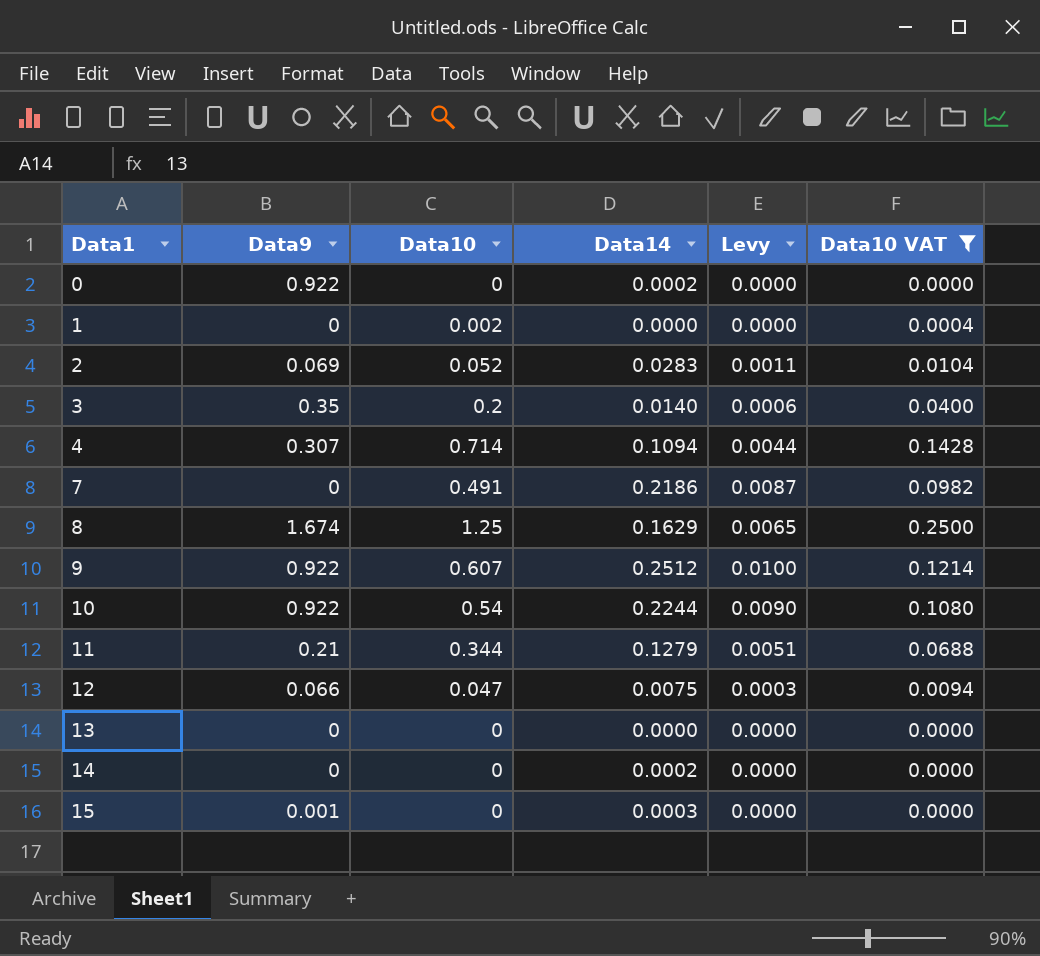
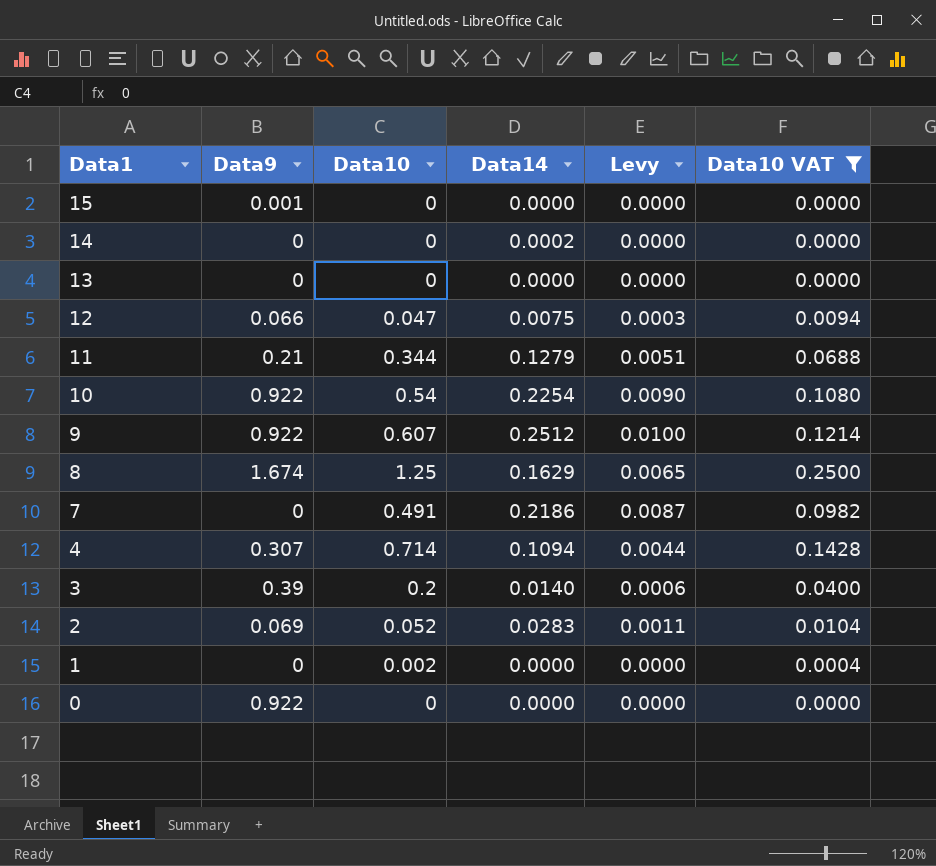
row order: Data1 ascending -> Data1 descending
15 | Data14: 0.0003 -> 0.0000
10 | Data14: 0.2244 -> 0.2254
3 | Data9: 0.35 -> 0.39
0 | Data14: 0.0002 -> 0.0000

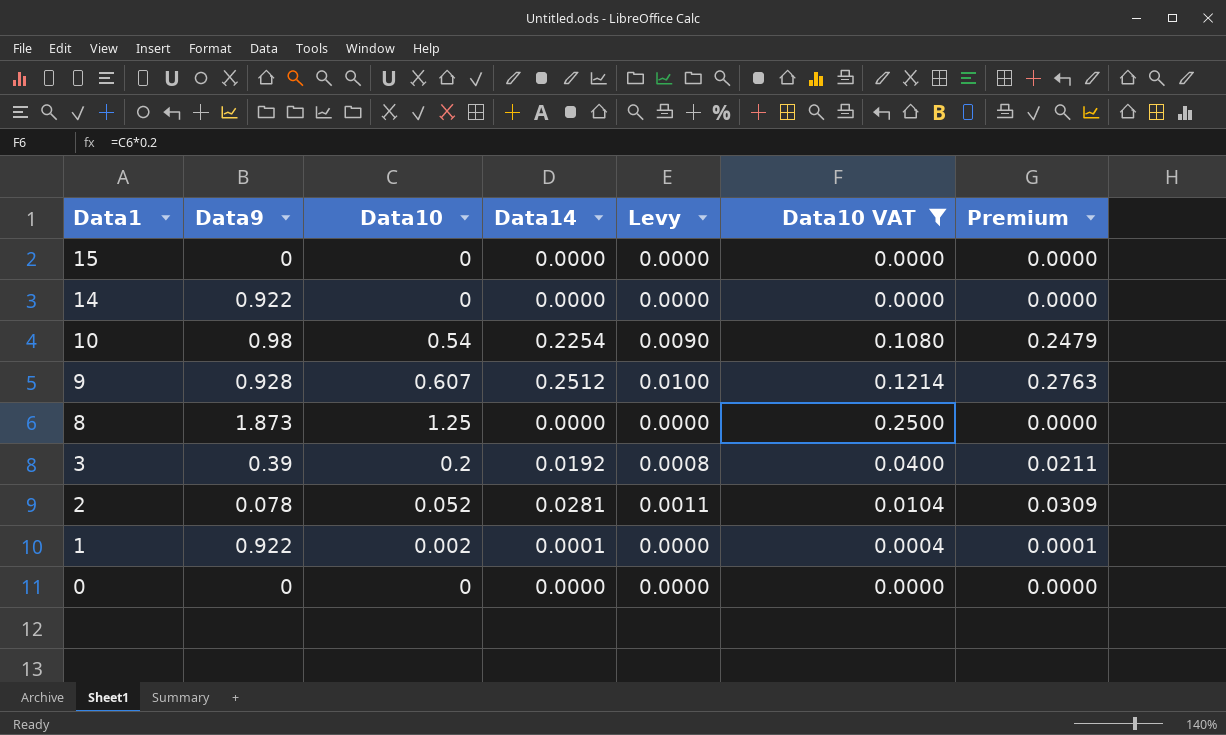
column Premium | formula: none -> [Data14] * 1.1
row 13: 0 | 0 | 0.0000 | 0.0000 | 0.0000 -> none
row 12: 0.066 | 0.047 | 0.0075 | 0.0003 | 0.0094 -> none
row 11: 0.21 | 0.344 | 0.1279 | 0.0051 | 0.0688 -> none
row 7: 0 | 0.491 | 0.2186 | 0.0087 | 0.0982 -> none
row 4: 0.307 | 0.714 | 0.1094 | 0.0044 | 0.1428 -> none
15 | Data9: 0.001 -> 0
14 | Data9: 0 -> 0.922
14 | Data14: 0.0002 -> 0.0000
10 | Data9: 0.922 -> 0.98
9 | Data9: 0.922 -> 0.928
8 | Data9: 1.674 -> 1.873
8 | Data14: 0.1629 -> 0.0000
8 | Levy: 0.0065 -> 0.0000
3 | Data14: 0.0140 -> 0.0192
3 | Levy: 0.0006 -> 0.0008
2 | Data9: 0.069 -> 0.078
2 | Data14: 0.0283 -> 0.0281
1 | Data9: 0 -> 0.922
1 | Data14: 0.0000 -> 0.0001
0 | Data9: 0.922 -> 0

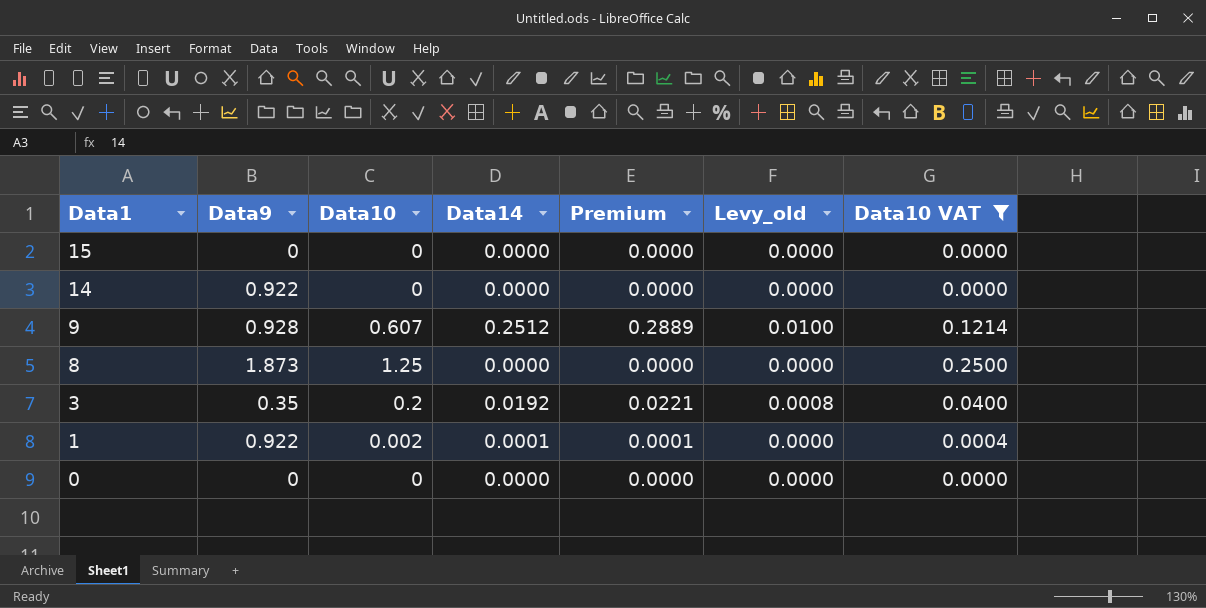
column Premium | formula: [Data14] * 1.1 -> [Data14] * 1.15
column Premium | position: 7 -> 5
column name: Levy -> Levy_old
row 10: 0.98 | 0.54 | 0.2254 | 0.0090 | 0.1080 | 0.2479 -> none
row 2: 0.078 | 0.052 | 0.0281 | 0.0011 | 0.0104 | 0.0309 -> none
3 | Data9: 0.39 -> 0.35

